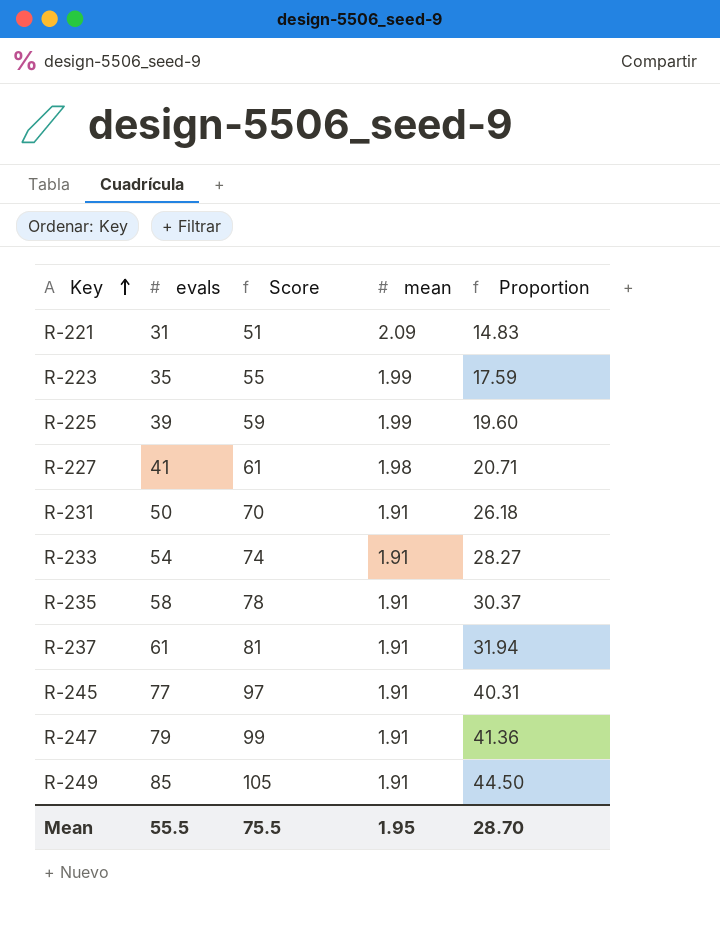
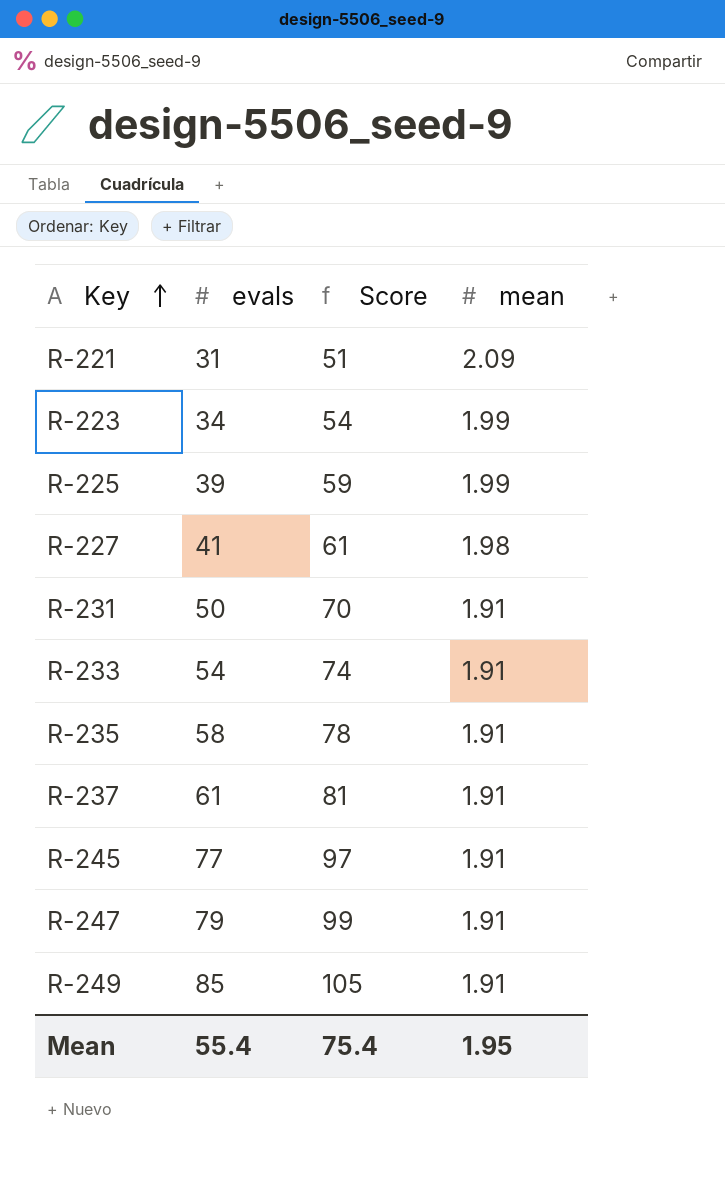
column Proportion | formula: [evals] / [mean] -> none
R-223 | evals: 35 -> 34
R-223 | Score: 55 -> 54
Mean | evals: 55.5 -> 55.4
Mean | Score: 75.5 -> 75.4

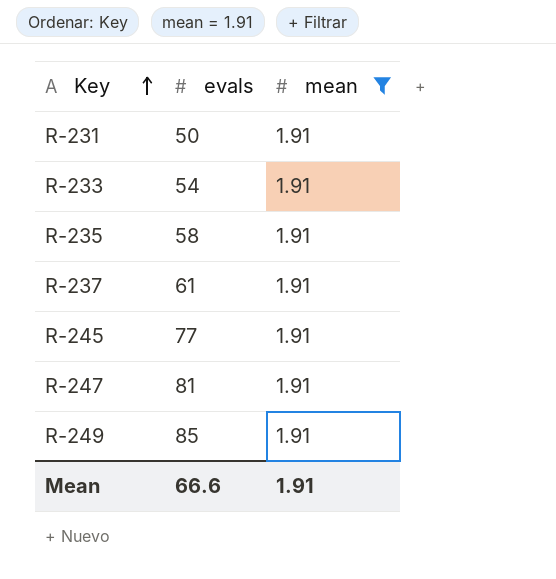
filter: none -> mean = 1.91
column Score | formula: [evals] + 20 -> none
R-247 | evals: 79 -> 81
Mean | evals: 55.4 -> 66.6
Mean | mean: 1.95 -> 1.91

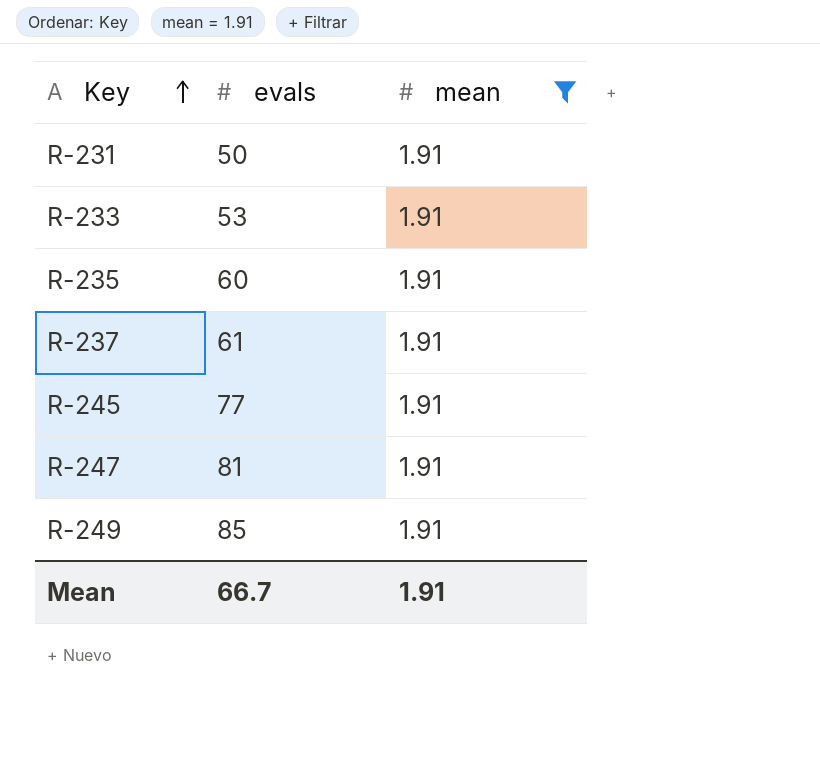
R-233 | evals: 54 -> 53
R-235 | evals: 58 -> 60
Mean | evals: 66.6 -> 66.7

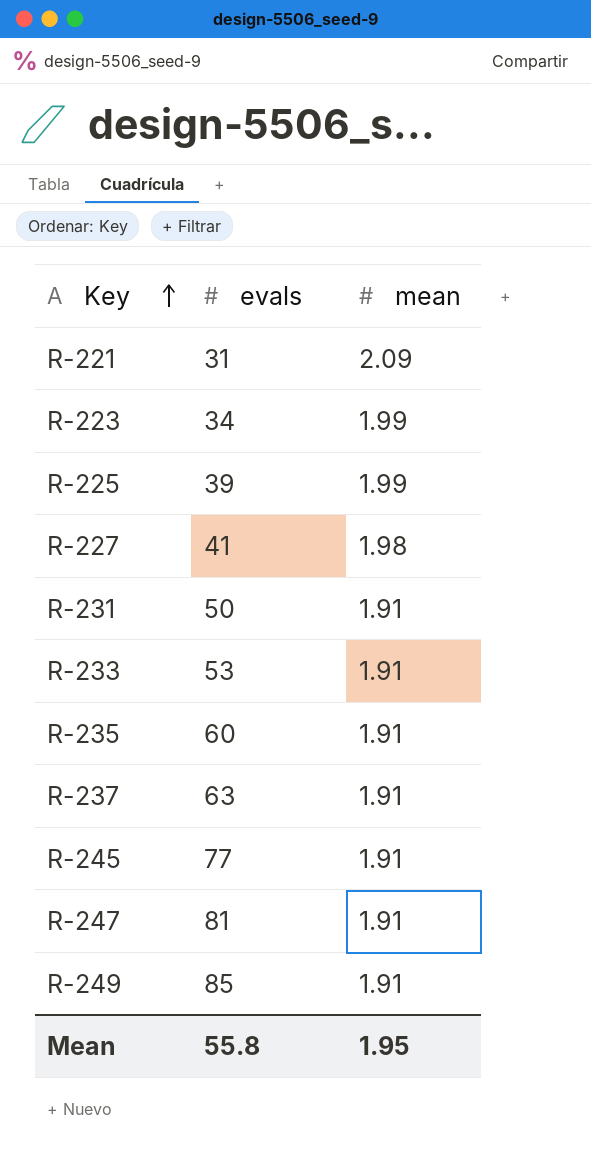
filter: mean = 1.91 -> none
R-237 | evals: 61 -> 63
Mean | evals: 66.7 -> 55.8
Mean | mean: 1.91 -> 1.95

